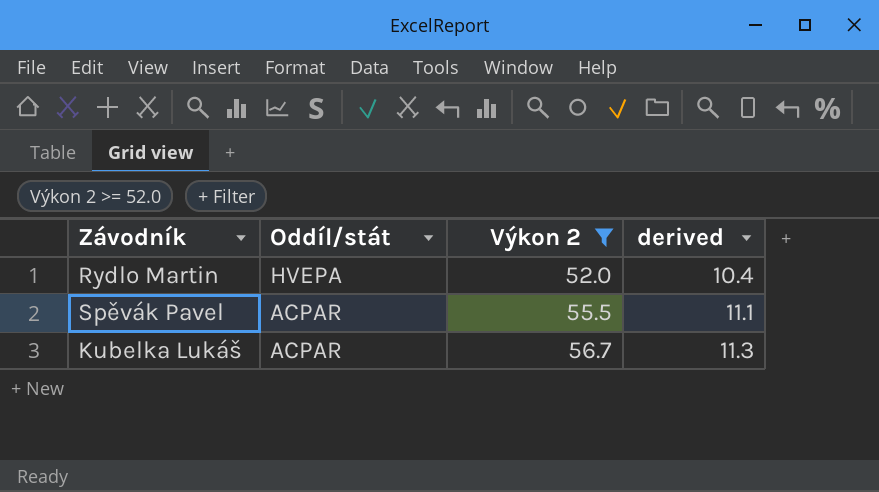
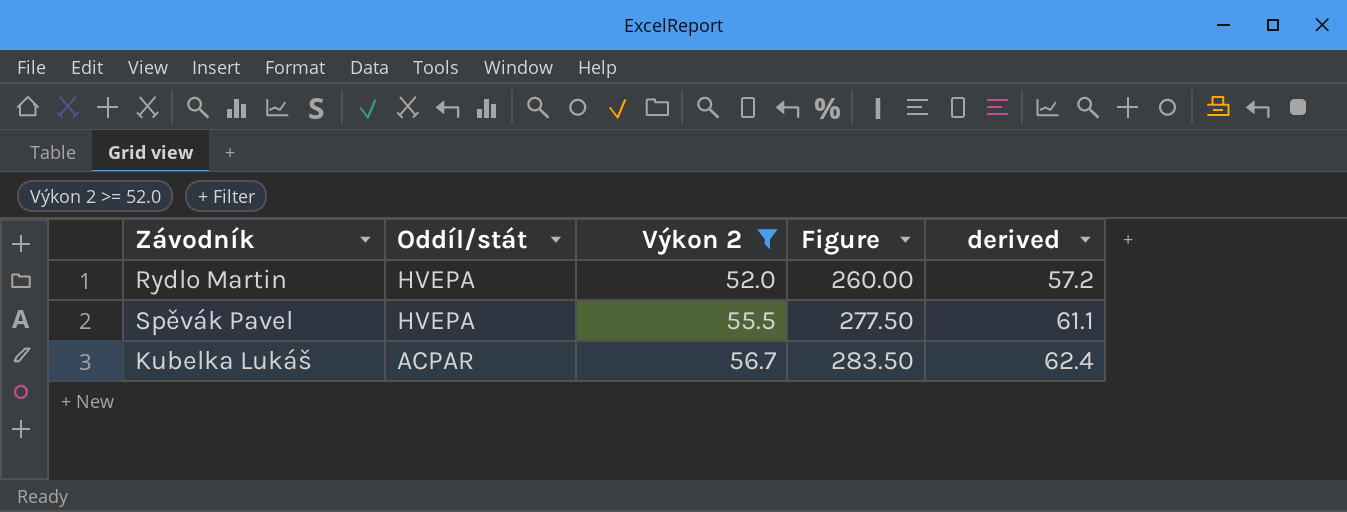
column Figure | formula: none -> [Výkon 2] * 5
column derived | formula: [Výkon 2] * 0.2 -> [Výkon 2] * 1.1
Spěvák Pavel | Oddíl/stát: ACPAR -> HVEPA

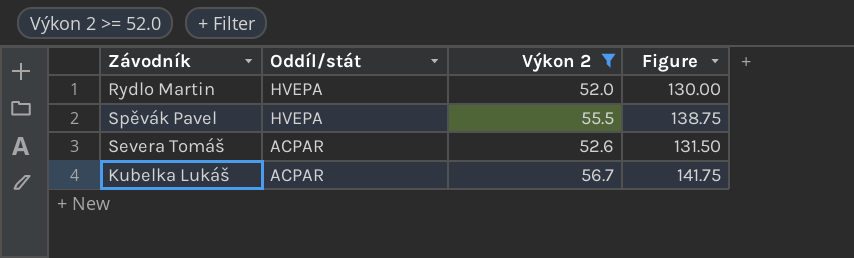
column derived | formula: [Výkon 2] * 1.1 -> none
column Figure | formula: [Výkon 2] * 5 -> [Výkon 2] * 2.5
row Severa Tomáš: none -> ACPAR | 52.6 | 131.50

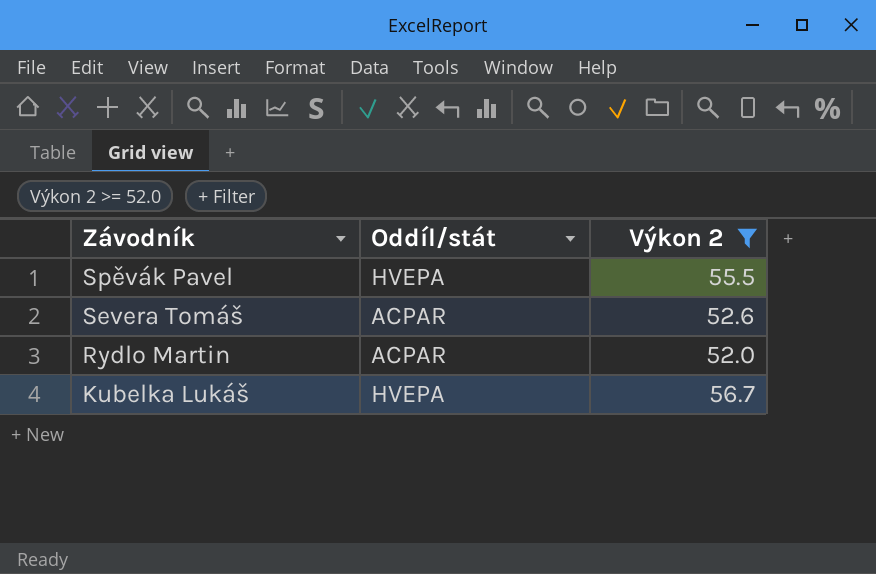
row order: Oddíl/stát descending -> Závodník descending
column Figure | formula: [Výkon 2] * 2.5 -> none
Rydlo Martin | Oddíl/stát: HVEPA -> ACPAR
Kubelka Lukáš | Oddíl/stát: ACPAR -> HVEPA

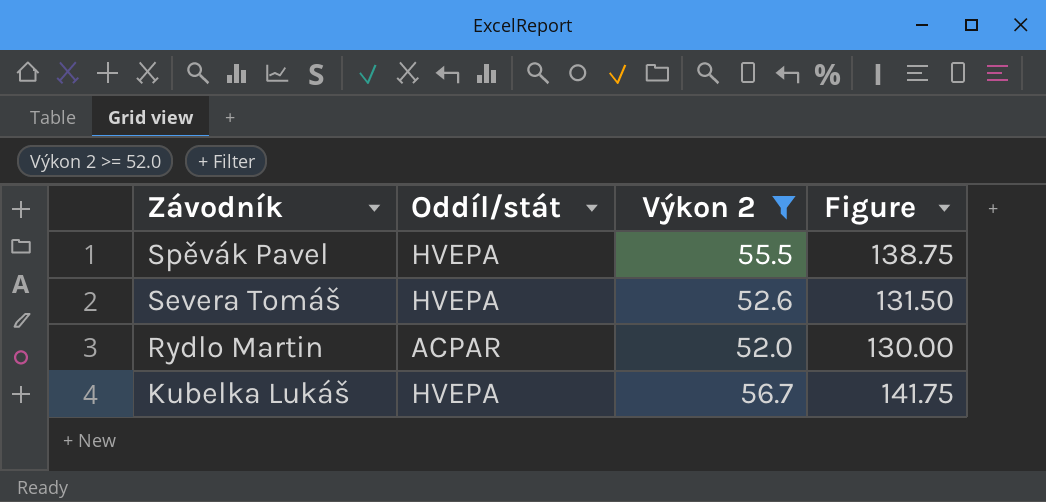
column Figure | formula: none -> [Výkon 2] * 2.5
Severa Tomáš | Oddíl/stát: ACPAR -> HVEPA

